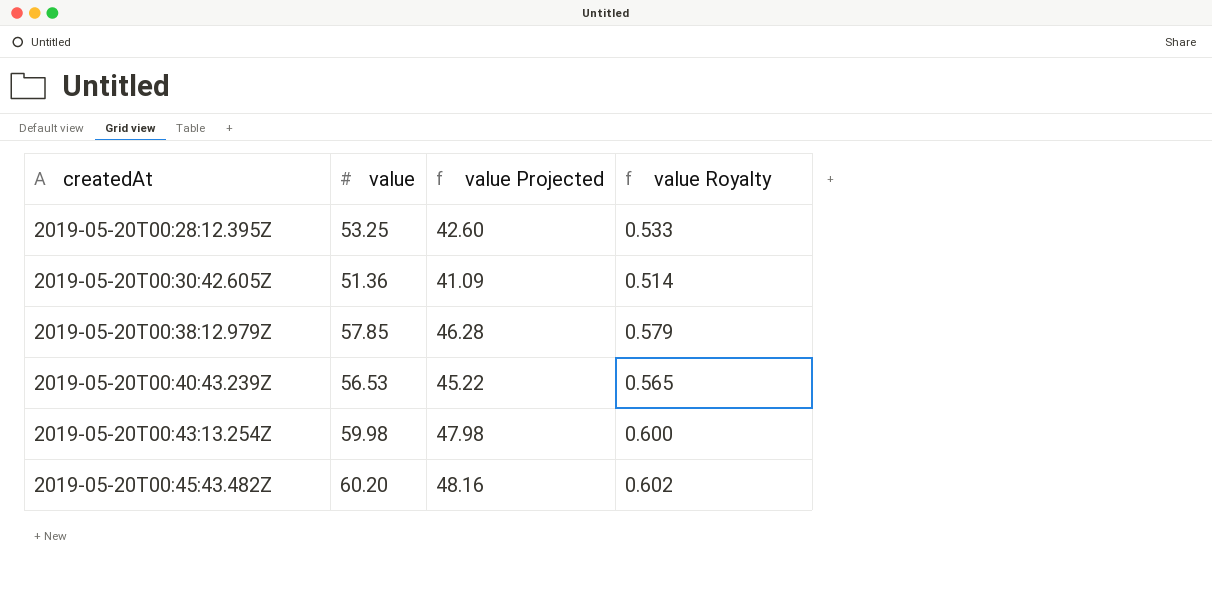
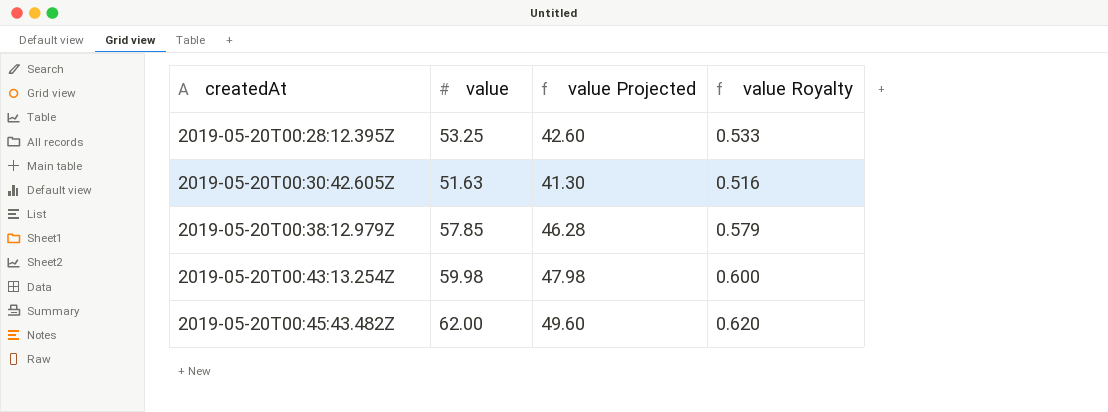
row 2019-05-20T00:40:43.239Z: 56.53 | 45.22 | 0.565 -> none
2019-05-20T00:30:42.605Z | value: 51.36 -> 51.63
2019-05-20T00:30:42.605Z | value Projected: 41.09 -> 41.30
2019-05-20T00:30:42.605Z | value Royalty: 0.514 -> 0.516
2019-05-20T00:45:43.482Z | value: 60.20 -> 62.00
2019-05-20T00:45:43.482Z | value Projected: 48.16 -> 49.60
2019-05-20T00:45:43.482Z | value Royalty: 0.602 -> 0.620

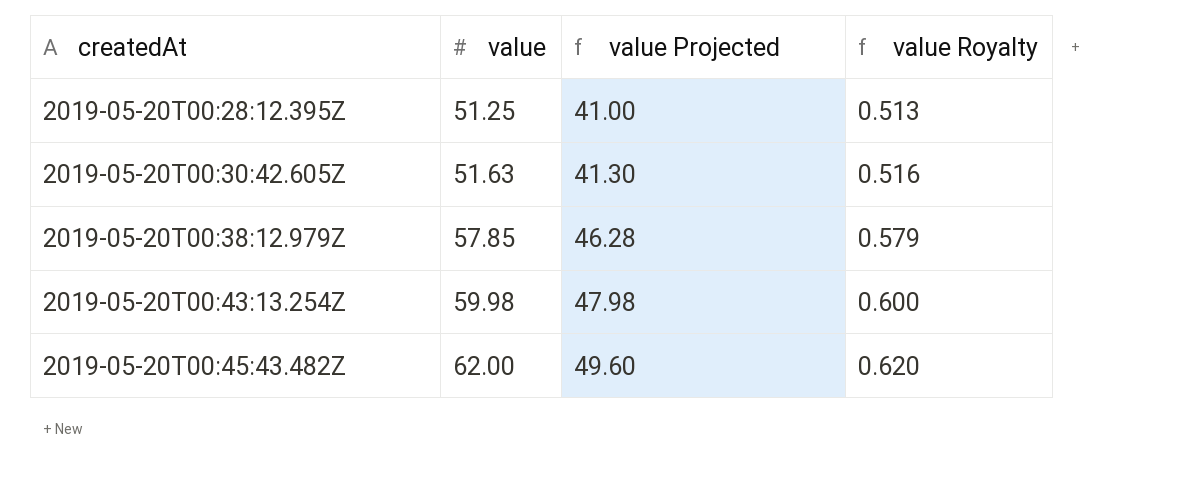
2019-05-20T00:28:12.395Z | value: 53.25 -> 51.25
2019-05-20T00:28:12.395Z | value Projected: 42.60 -> 41.00
2019-05-20T00:28:12.395Z | value Royalty: 0.533 -> 0.513

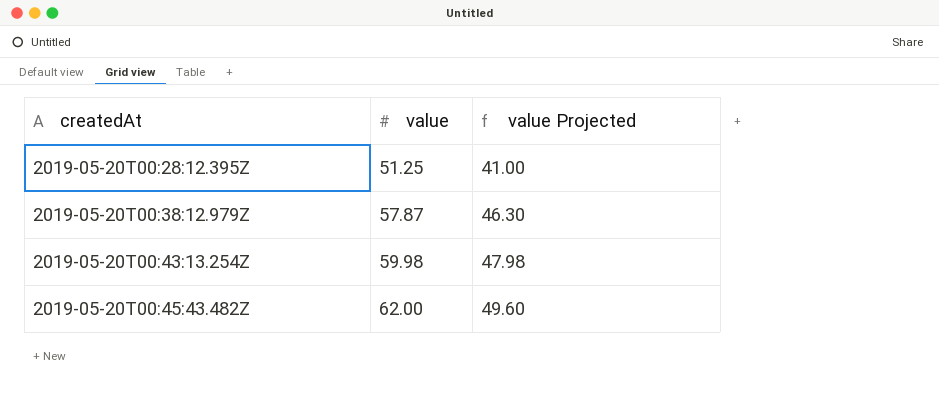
column value Royalty | formula: [value] * 0.01 -> none
row 2019-05-20T00:30:42.605Z: 51.63 | 41.30 | 0.516 -> none
2019-05-20T00:38:12.979Z | value: 57.85 -> 57.87
2019-05-20T00:38:12.979Z | value Projected: 46.28 -> 46.30

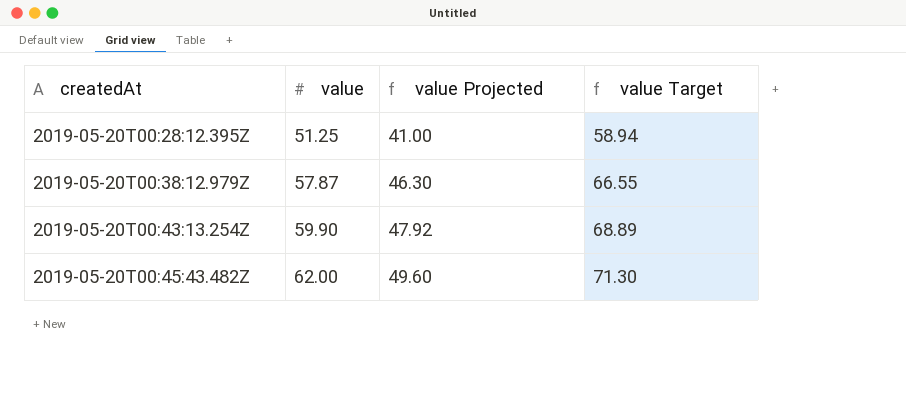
column value Target | formula: none -> [value] * 1.15
2019-05-20T00:43:13.254Z | value: 59.98 -> 59.90
2019-05-20T00:43:13.254Z | value Projected: 47.98 -> 47.92

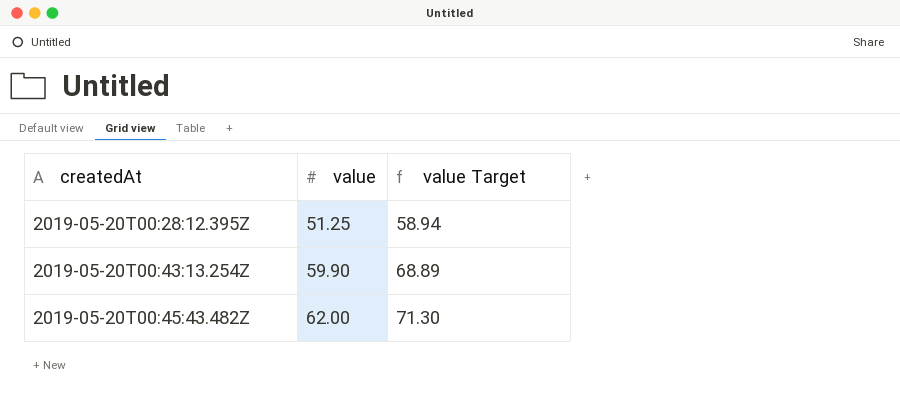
column value Projected | formula: [value] * 0.8 -> none
row 2019-05-20T00:38:12.979Z: 57.87 | 46.30 | 66.55 -> none

